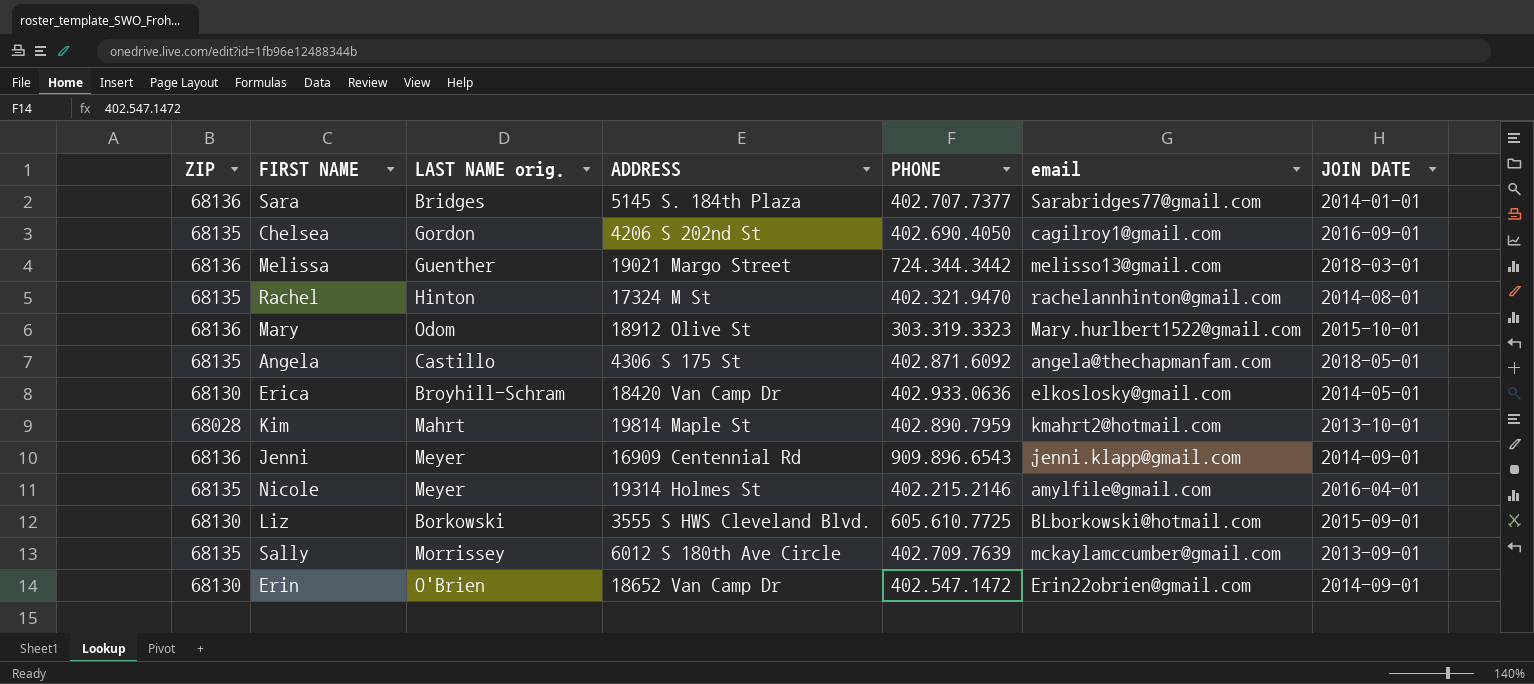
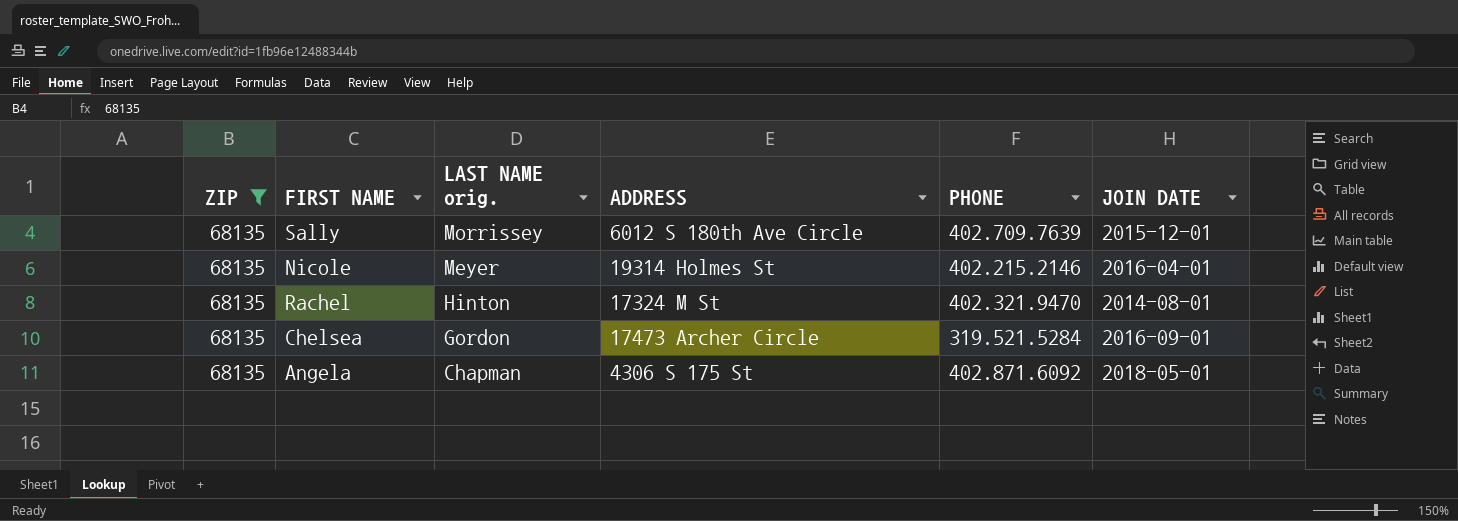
filter: none -> ZIP = 68135
row order: none -> LAST NAME orig. descending
column email | position: 6 -> none
Sally | JOIN DATE: 2013-09-01 -> 2015-12-01
Chelsea | ADDRESS: 4206 S 202nd St -> 17473 Archer Circle
Chelsea | PHONE: 402.690.4050 -> 319.521.5284
Angela | LAST NAME orig.: Castillo -> Chapman

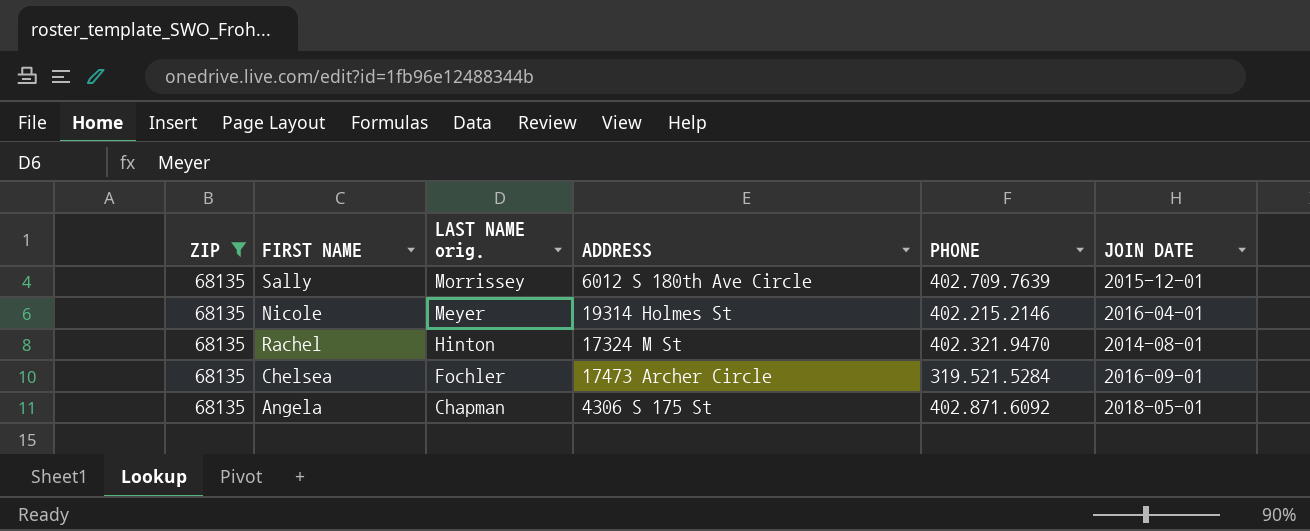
Chelsea | LAST NAME orig.: Gordon -> Fochler

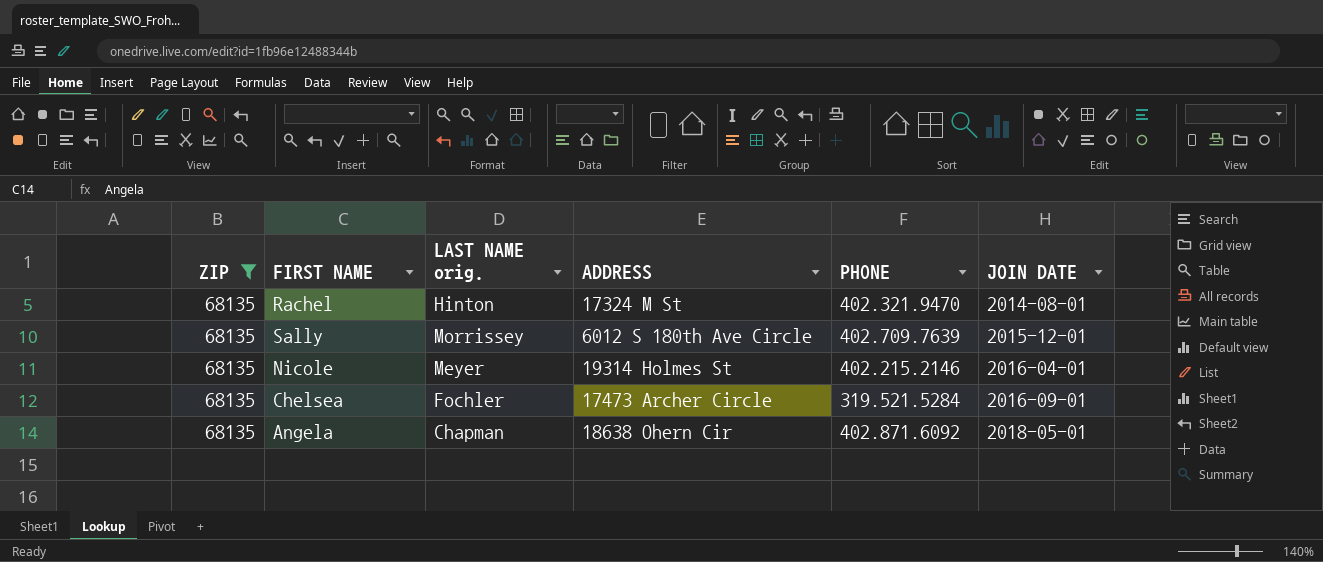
row order: LAST NAME orig. descending -> JOIN DATE ascending
Angela | ADDRESS: 4306 S 175 St -> 18638 Ohern Cir

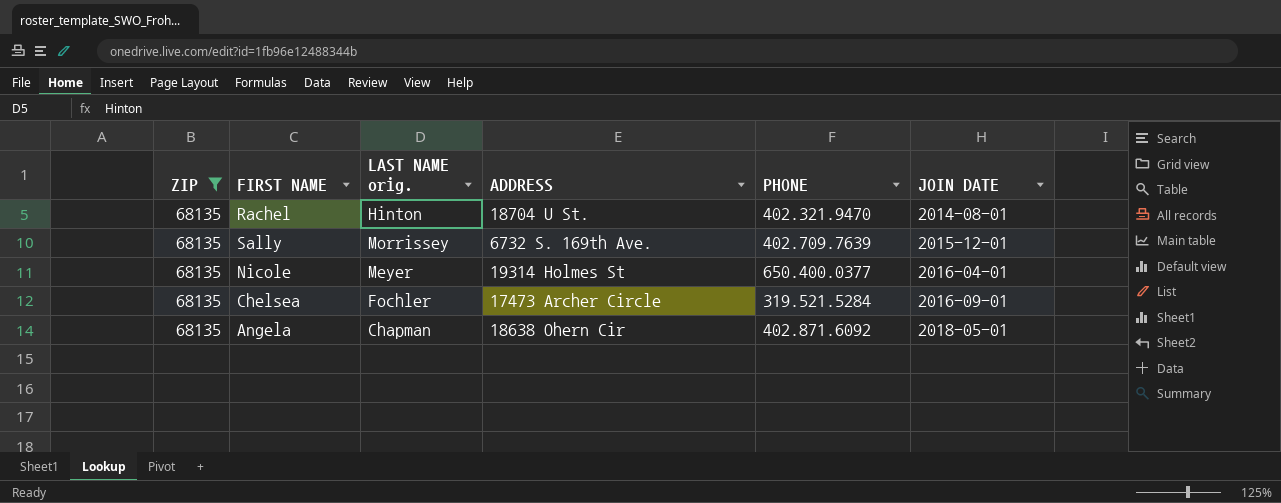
Rachel | ADDRESS: 17324 M St -> 18704 U St.
Sally | ADDRESS: 6012 S 180th Ave Circle -> 6732 S. 169th Ave.
Nicole | PHONE: 402.215.2146 -> 650.400.0377

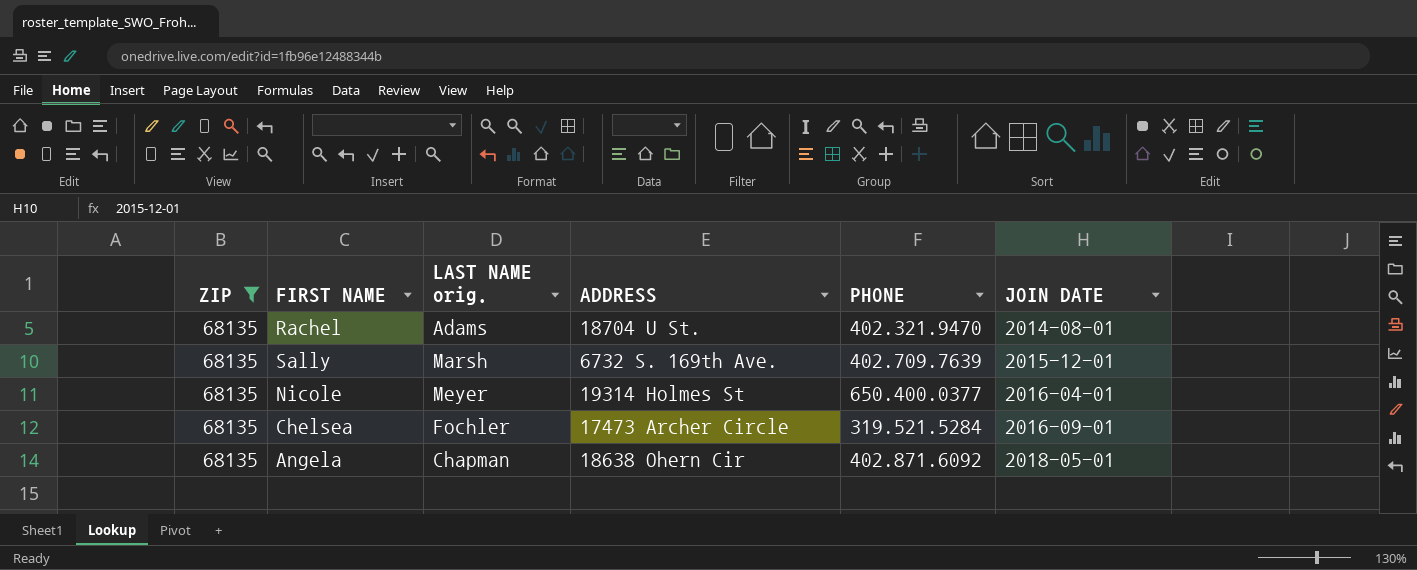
Rachel | LAST NAME orig.: Hinton -> Adams
Sally | LAST NAME orig.: Morrissey -> Marsh

